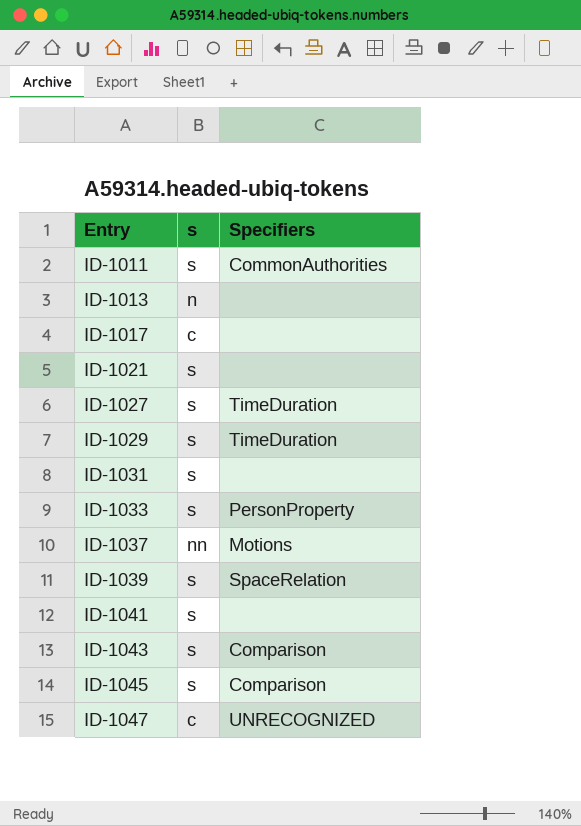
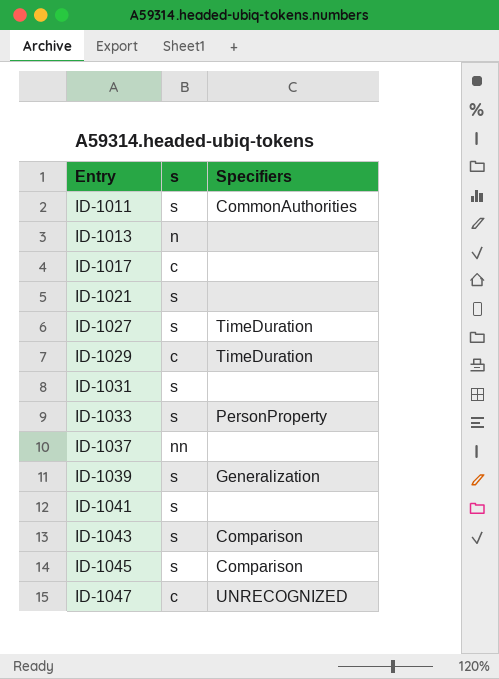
ID-1029 | s: s -> c
ID-1037 | Specifiers: Motions -> none
ID-1039 | Specifiers: SpaceRelation -> Generalization

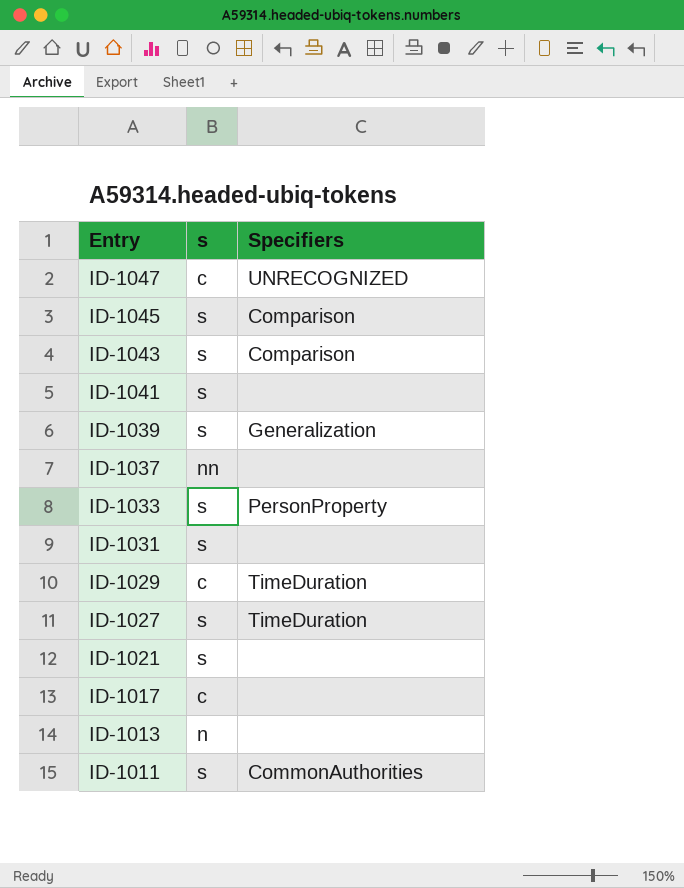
row order: Entry ascending -> Entry descending

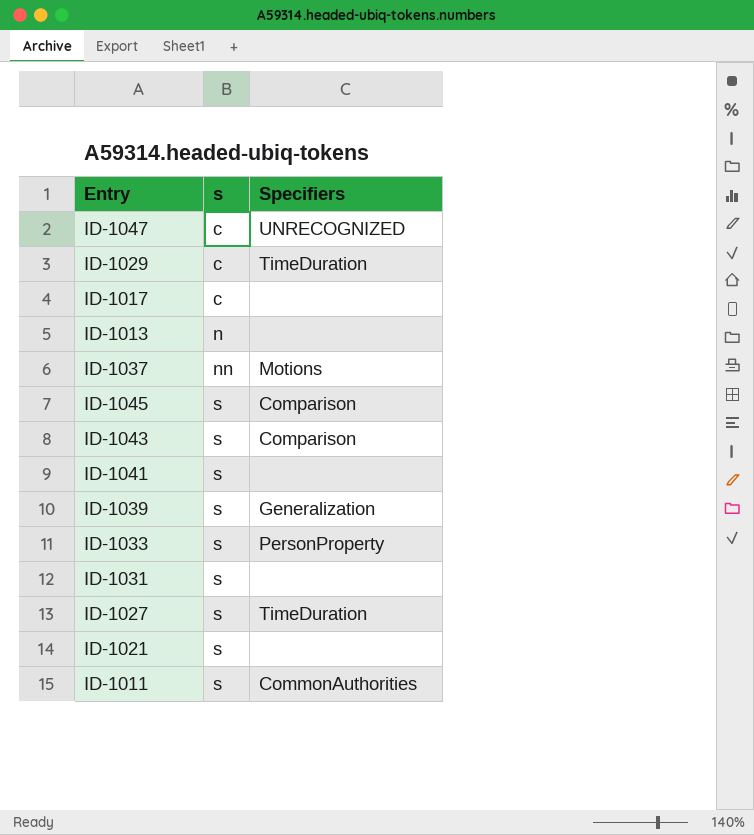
row order: Entry descending -> s ascending
ID-1037 | Specifiers: none -> Motions

